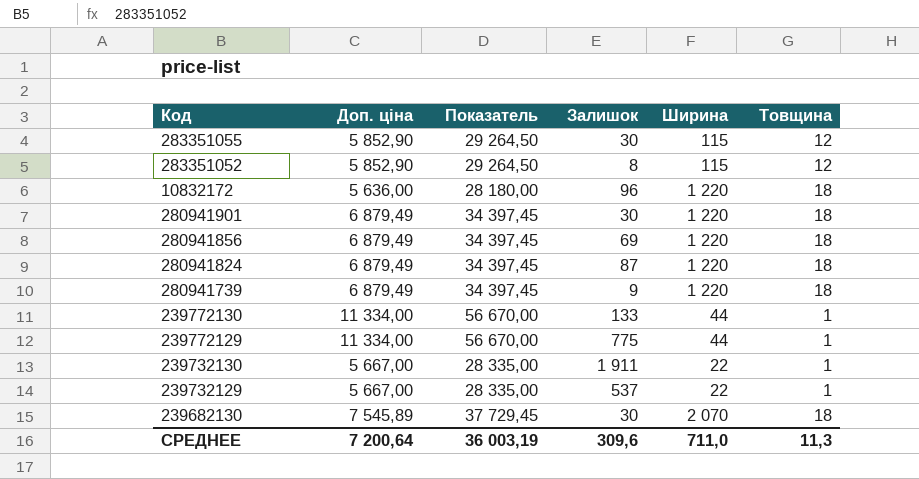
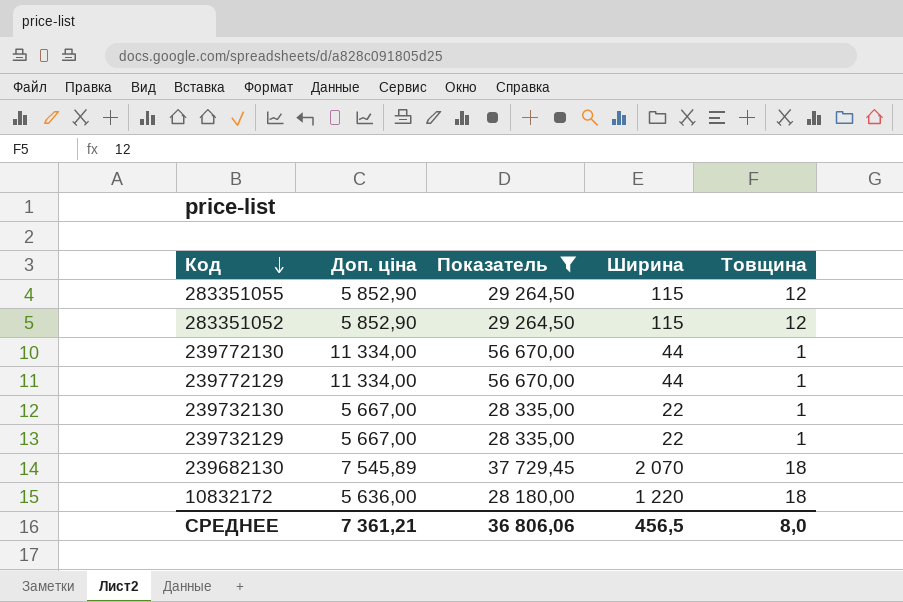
filter: none -> Показатель != 34 397,45
row order: none -> Код descending
column Залишок | position: 4 -> none
СРЕДНЕЕ | Доп. ціна: 7 200,64 -> 7 361,21
СРЕДНЕЕ | Показатель: 36 003,19 -> 36 806,06
СРЕДНЕЕ | Ширина: 711,0 -> 456,5
СРЕДНЕЕ | Товщина: 11,3 -> 8,0

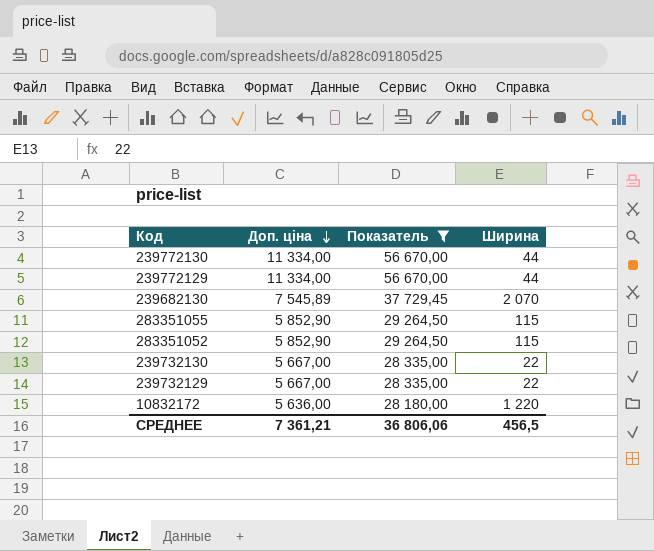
row order: Код descending -> Доп. ціна descending
column Товщина | position: 5 -> none

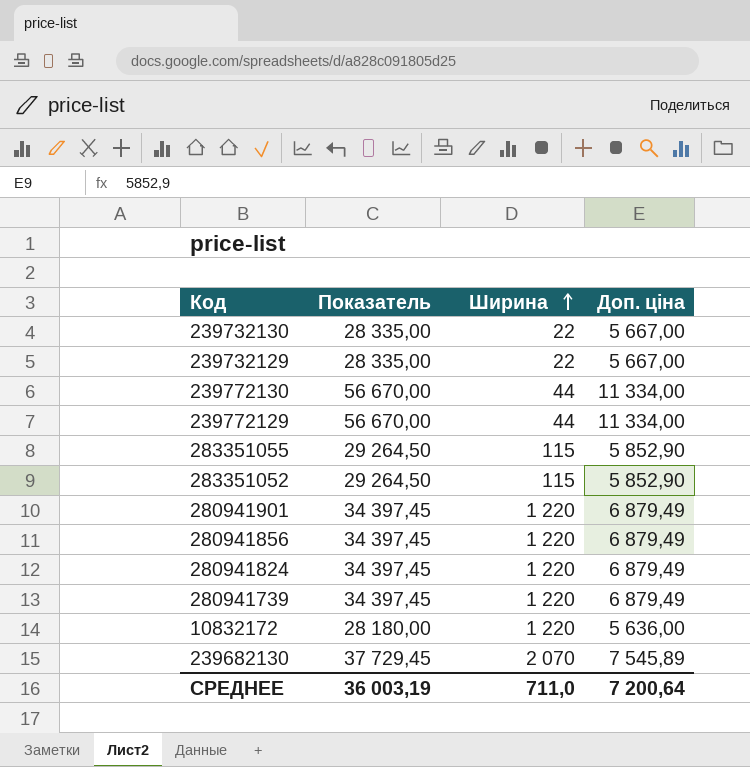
filter: Показатель != 34 397,45 -> none
row order: Доп. ціна descending -> Ширина ascending
column Доп. ціна | position: 2 -> 4
СРЕДНЕЕ | Показатель: 36 806,06 -> 36 003,19
СРЕДНЕЕ | Ширина: 456,5 -> 711,0
СРЕДНЕЕ | Доп. ціна: 7 361,21 -> 7 200,64

